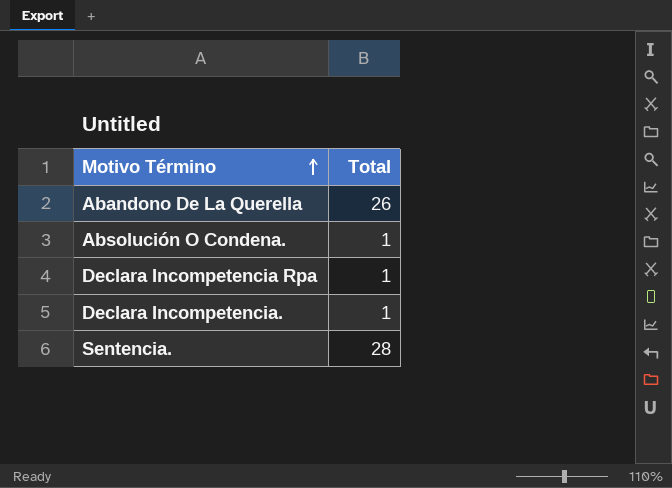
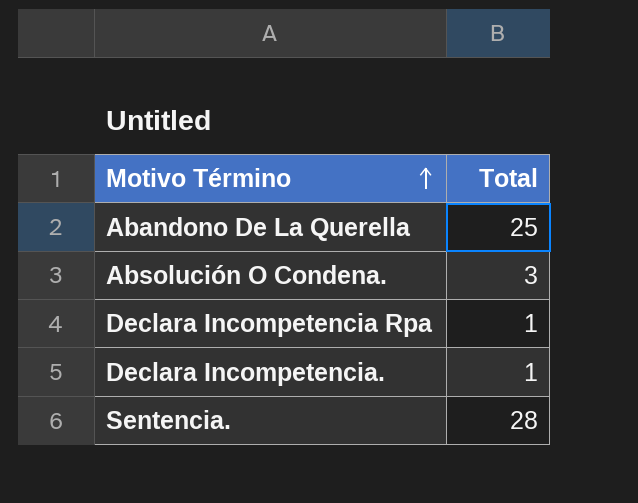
Abandono De La Querella | Total: 26 -> 25
Absolución O Condena. | Total: 1 -> 3

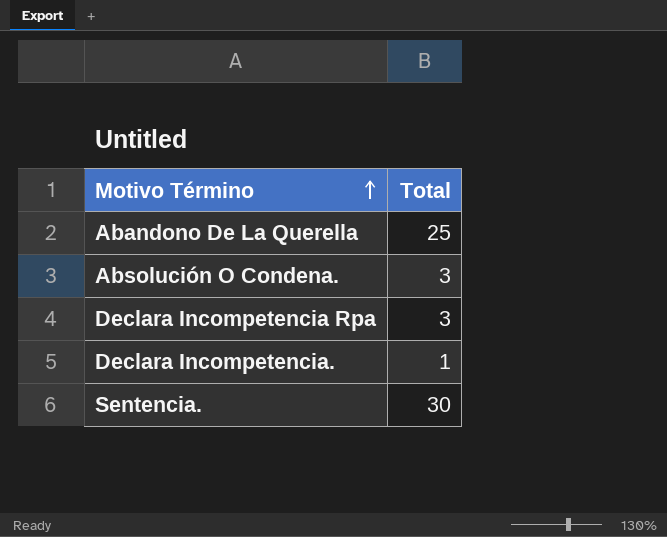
Declara Incompetencia Rpa | Total: 1 -> 3
Sentencia. | Total: 28 -> 30

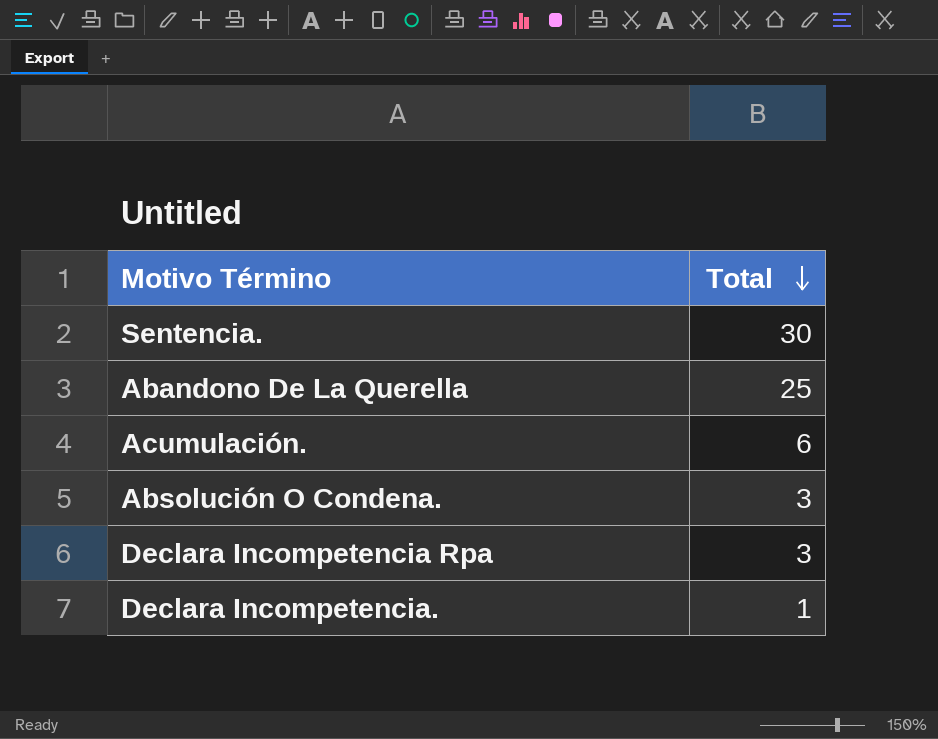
row order: Motivo Término ascending -> Total descending
row Acumulación.: none -> 6

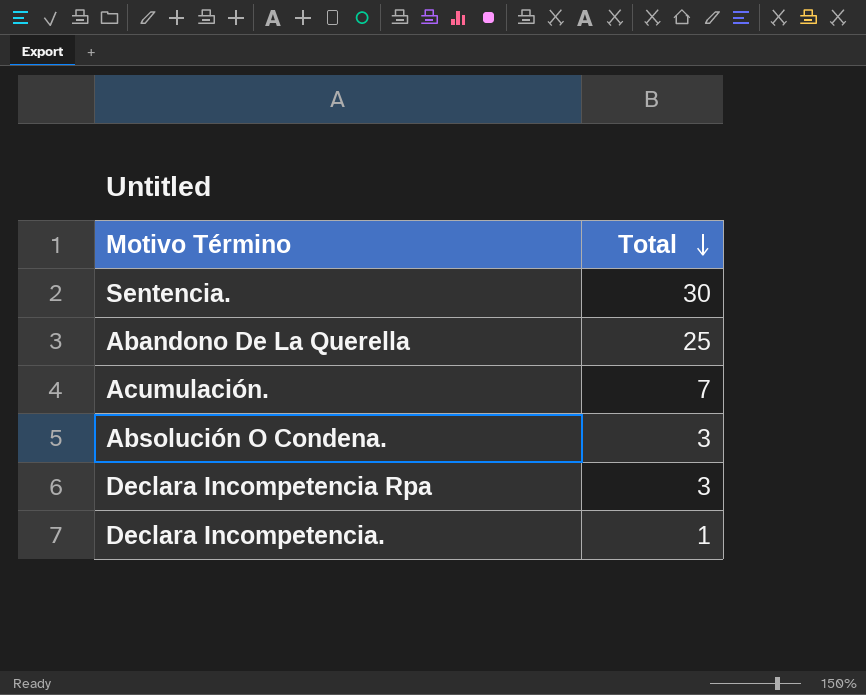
Acumulación. | Total: 6 -> 7

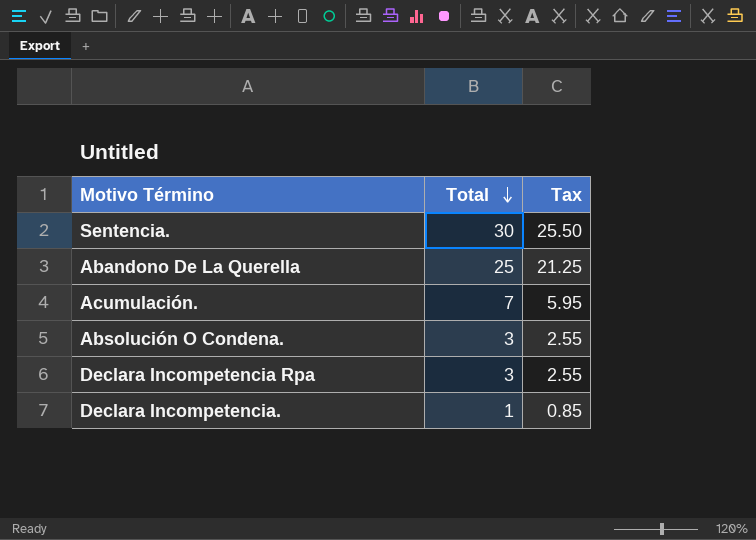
column Tax | formula: none -> [Total] * 0.85

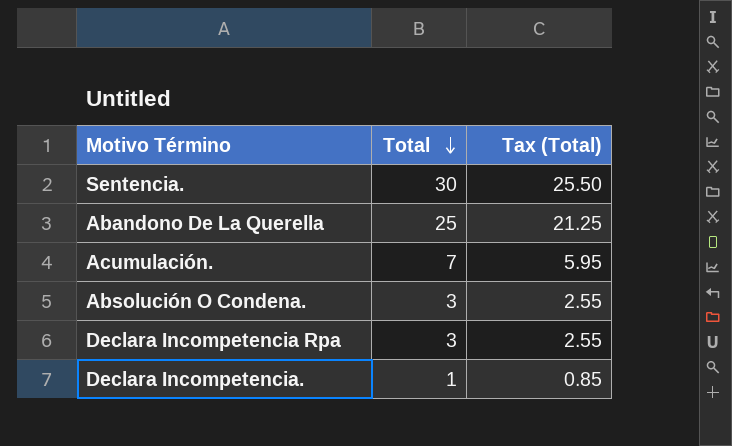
column name: Tax -> Tax (Total)

